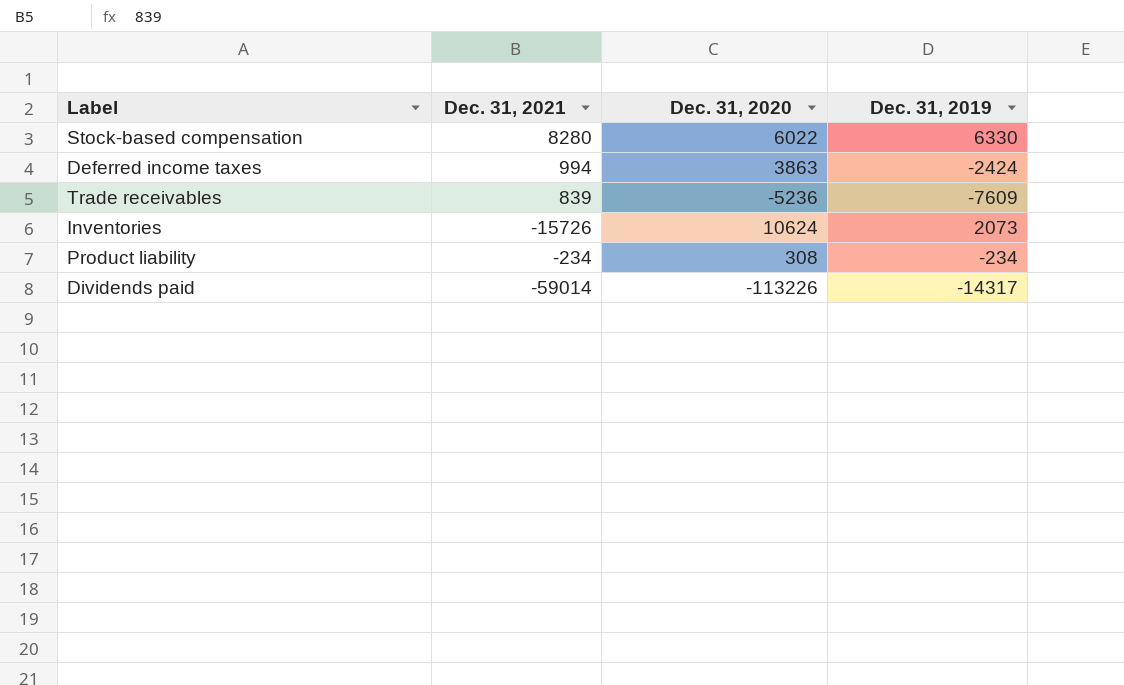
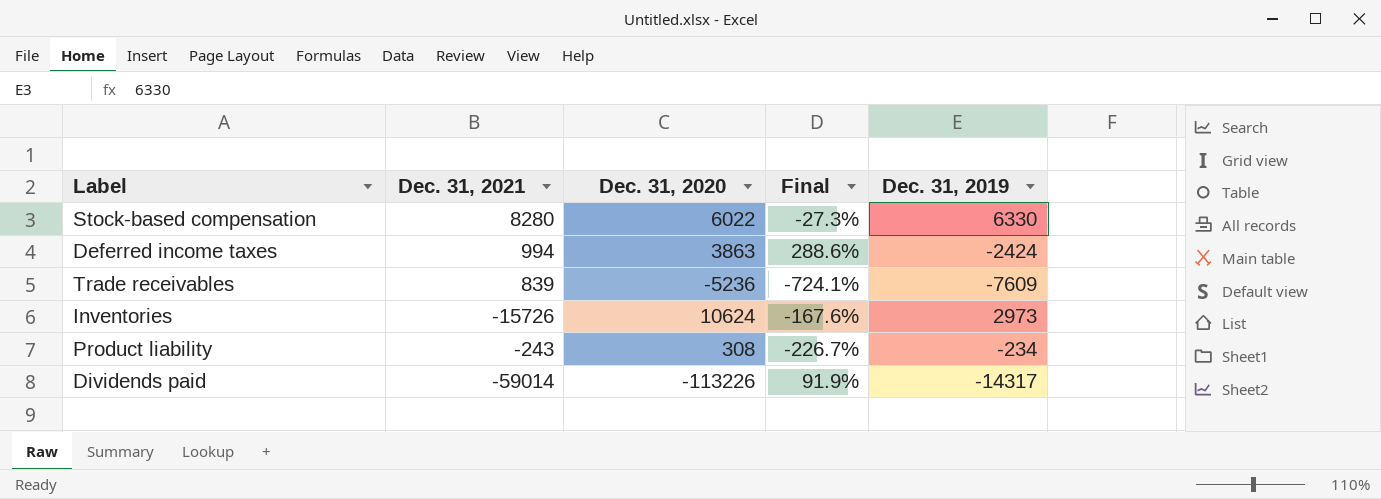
column Final | formula: none -> ([Dec. 31, 2020] - [Dec. 31, 2021]) / [Dec. 31, 2021]
Inventories | Dec. 31, 2019: 2073 -> 2973
Product liability | Dec. 31, 2021: -234 -> -243

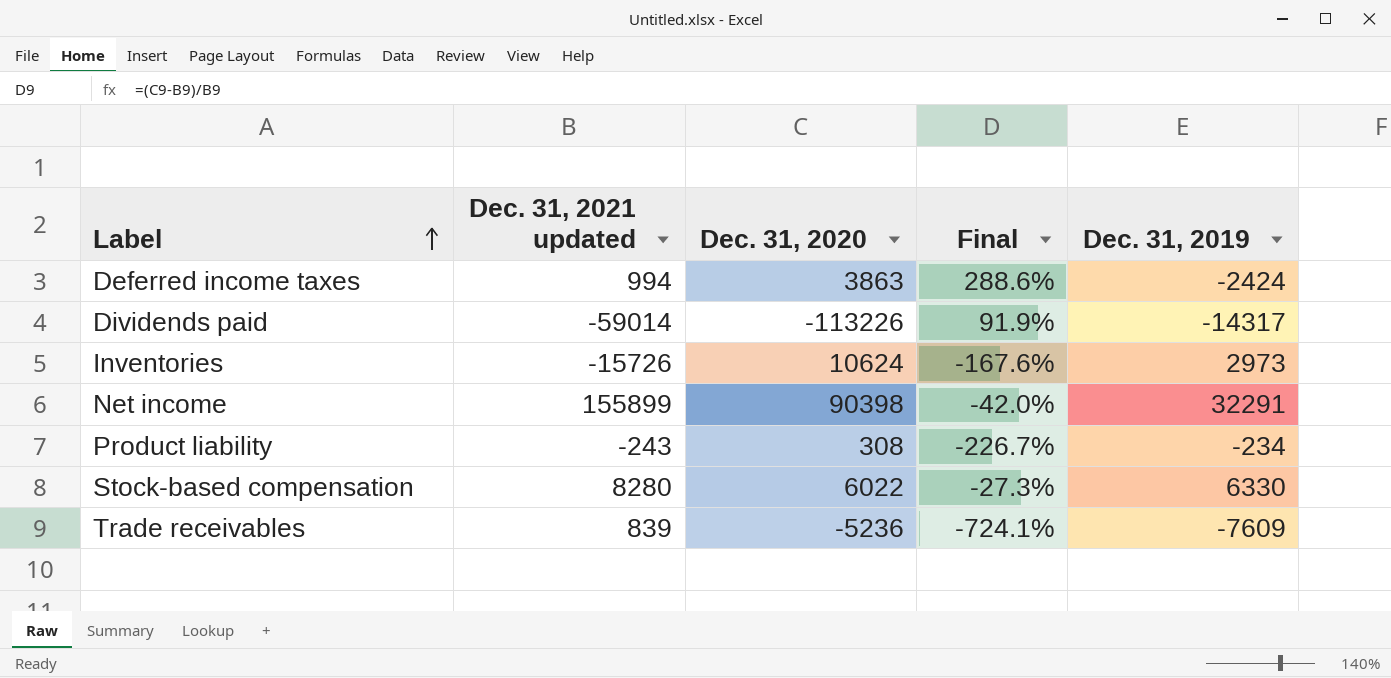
row order: none -> Label ascending
column name: Dec. 31, 2021 -> Dec. 31, 2021 updated
row Net income: none -> 155899 | 90398 | -42.0% | 32291

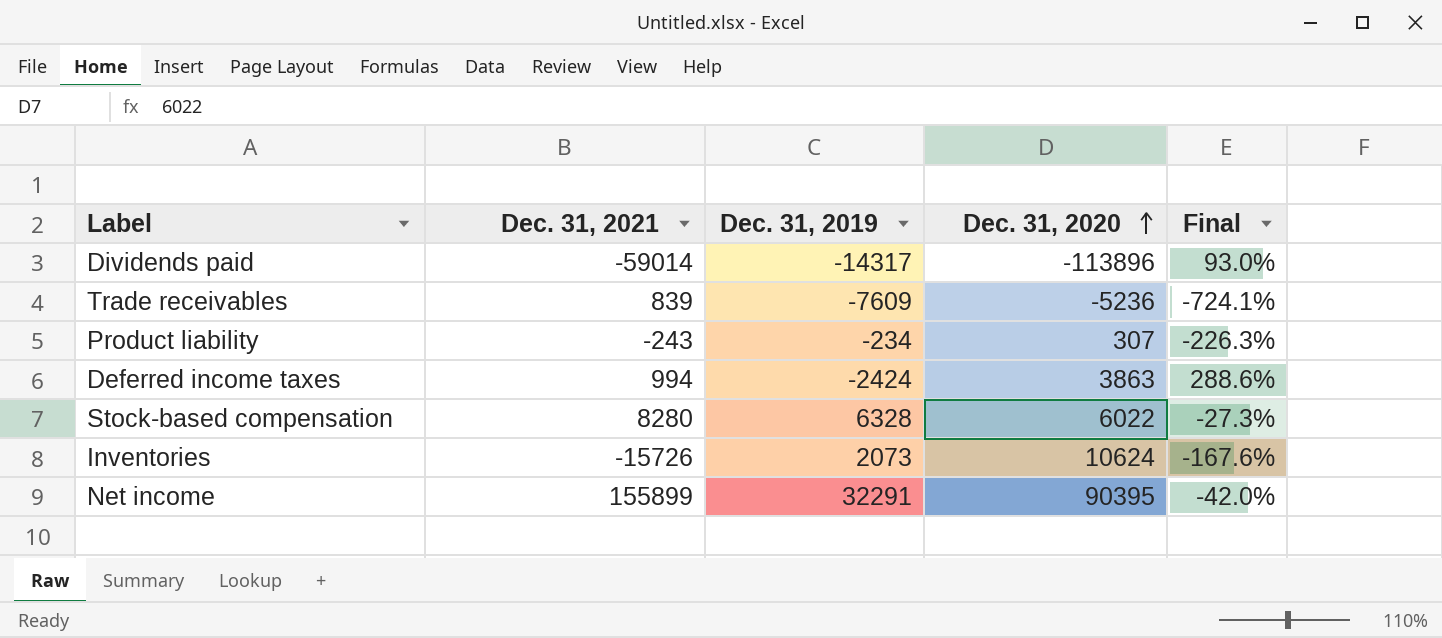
row order: Label ascending -> Dec. 31, 2020 ascending
column name: Dec. 31, 2021 updated -> Dec. 31, 2021
column Dec. 31, 2019 | position: 5 -> 3
Dividends paid | Dec. 31, 2020: -113226 -> -113896
Dividends paid | Final: 91.9% -> 93.0%
Product liability | Dec. 31, 2020: 308 -> 307
Product liability | Final: -226.7% -> -226.3%
Stock-based compensation | Dec. 31, 2019: 6330 -> 6328
Inventories | Dec. 31, 2019: 2973 -> 2073
Net income | Dec. 31, 2020: 90398 -> 90395

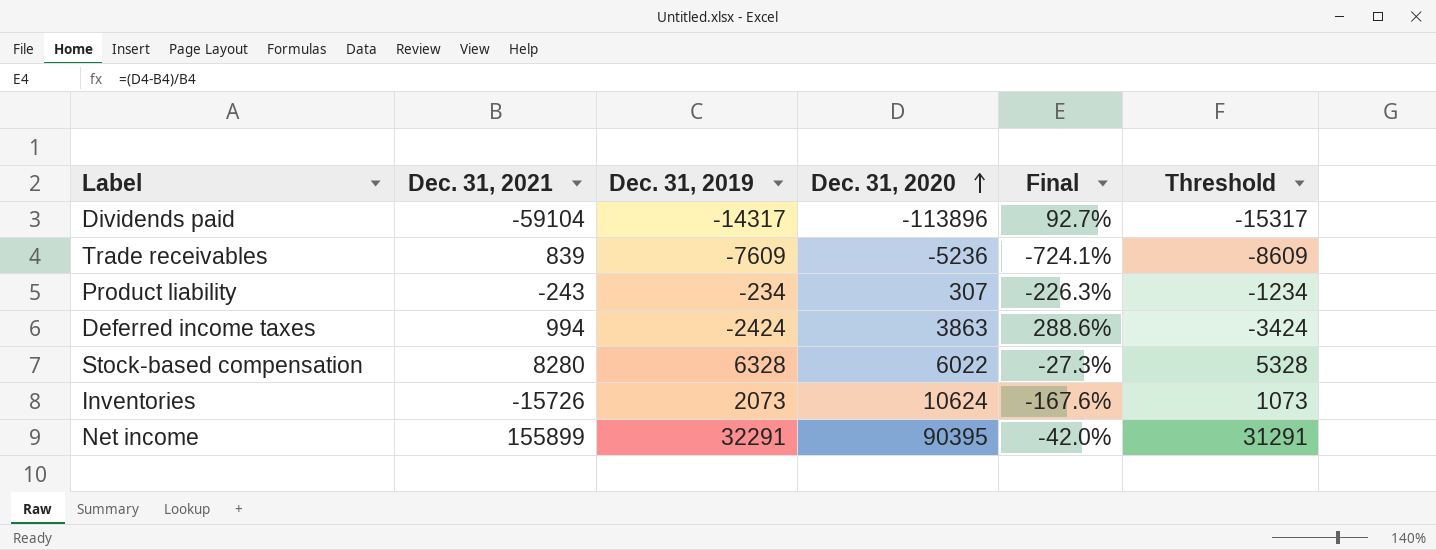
column Threshold | formula: none -> [Dec. 31, 2019] - 1000
Dividends paid | Dec. 31, 2021: -59014 -> -59104
Dividends paid | Final: 93.0% -> 92.7%

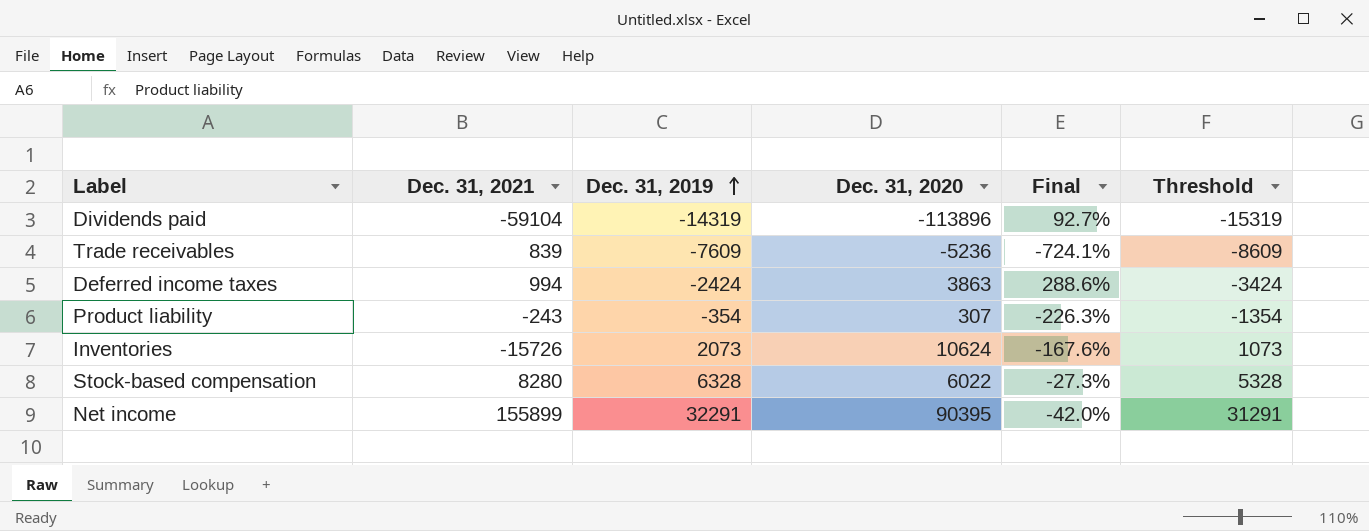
row order: Dec. 31, 2020 ascending -> Dec. 31, 2019 ascending
Dividends paid | Dec. 31, 2019: -14317 -> -14319
Dividends paid | Threshold: -15317 -> -15319
Product liability | Dec. 31, 2019: -234 -> -354
Product liability | Threshold: -1234 -> -1354

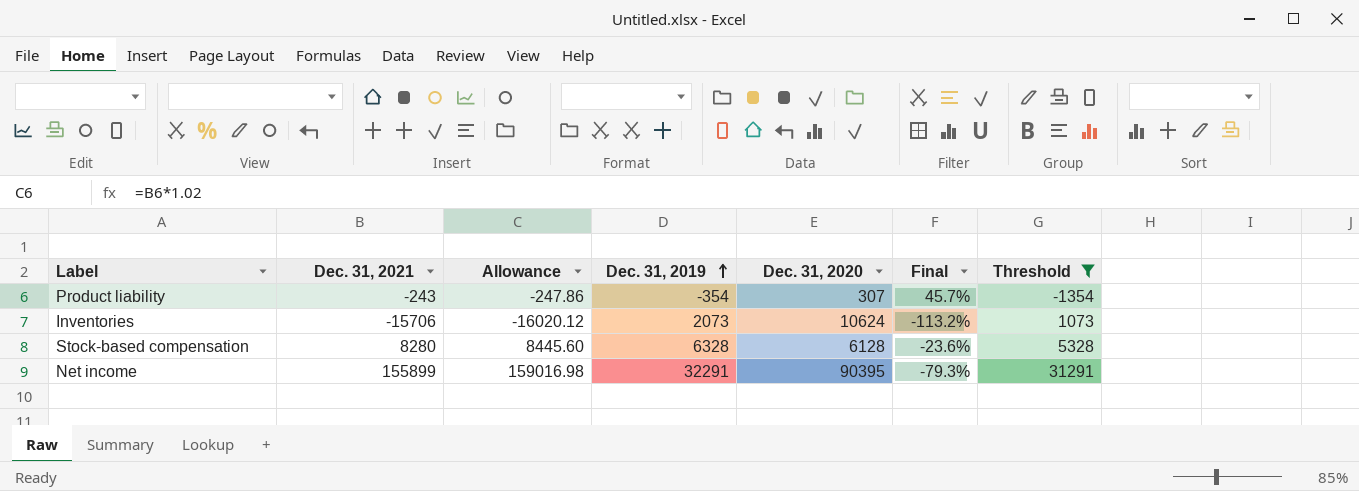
filter: none -> Threshold >= -1354
column Allowance | formula: none -> [Dec. 31, 2021] * 1.02
column Final | formula: ([Dec. 31, 2020] - [Dec. 31, 2021]) / [Dec. 31, 2021] -> ([Dec. 31, 2019] - [Dec. 31, 2021]) / [Dec. 31, 2021]
Inventories | Dec. 31, 2021: -15726 -> -15706
Stock-based compensation | Dec. 31, 2020: 6022 -> 6128

